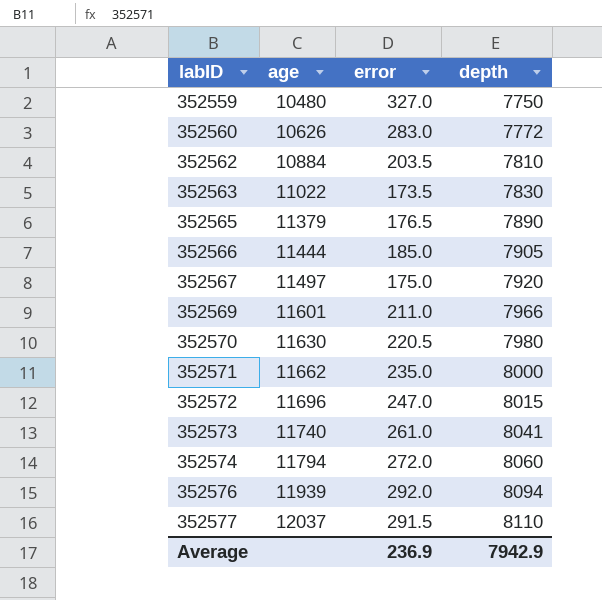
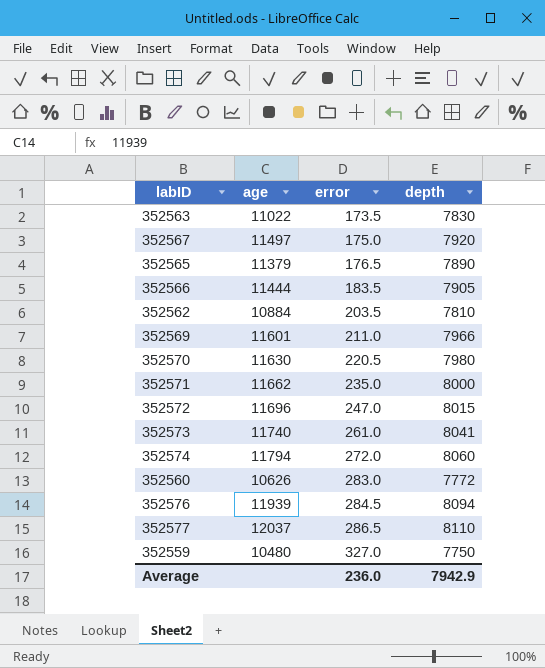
row order: labID ascending -> error ascending
352566 | error: 185.0 -> 183.5
352576 | error: 292.0 -> 284.5
352577 | error: 291.5 -> 286.5
Average | error: 236.9 -> 236.0

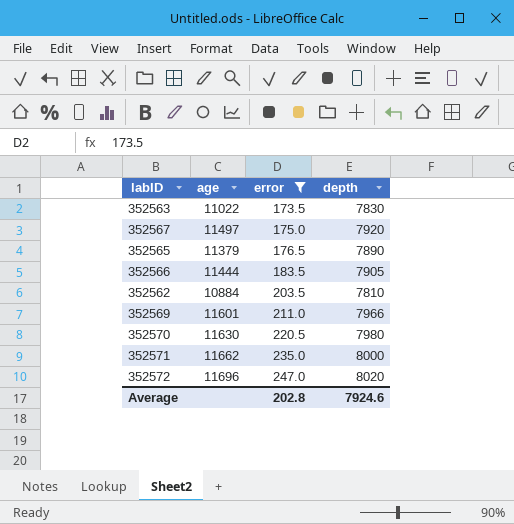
filter: none -> error <= 247.0
352572 | depth: 8015 -> 8020
Average | error: 236.0 -> 202.8
Average | depth: 7942.9 -> 7924.6

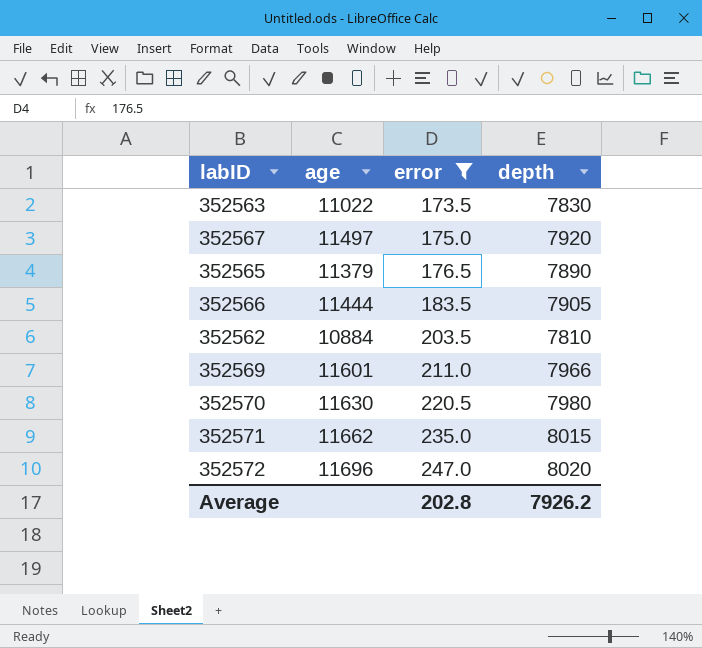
352571 | depth: 8000 -> 8015
Average | depth: 7924.6 -> 7926.2

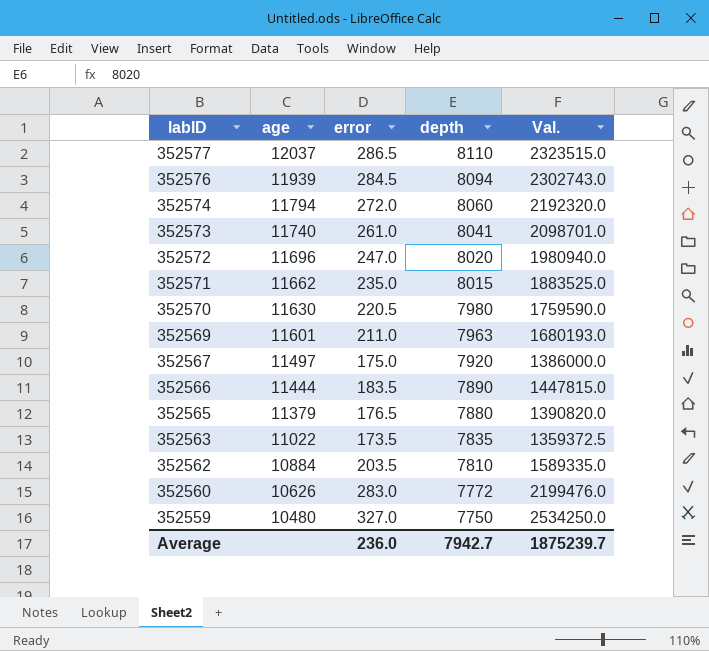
filter: error <= 247.0 -> none
row order: error ascending -> labID descending
column Val. | formula: none -> [error] * [depth]
352569 | depth: 7966 -> 7963
352566 | depth: 7905 -> 7890
352565 | depth: 7890 -> 7880
352563 | depth: 7830 -> 7835
Average | error: 202.8 -> 236.0
Average | depth: 7926.2 -> 7942.7

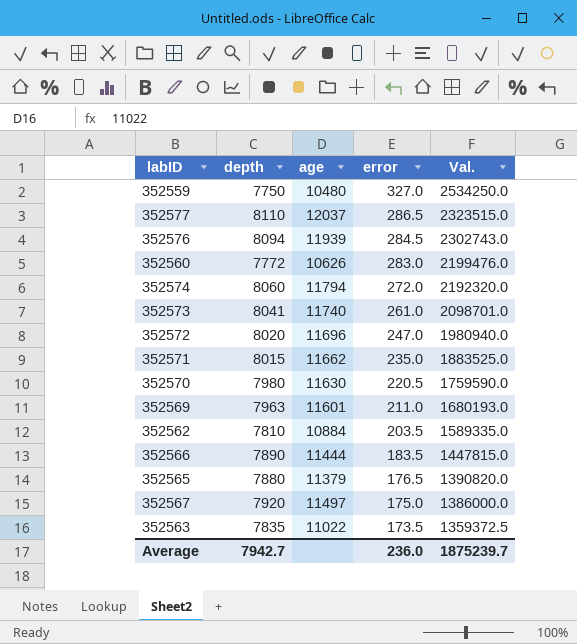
row order: labID descending -> error descending
column depth | position: 4 -> 2

